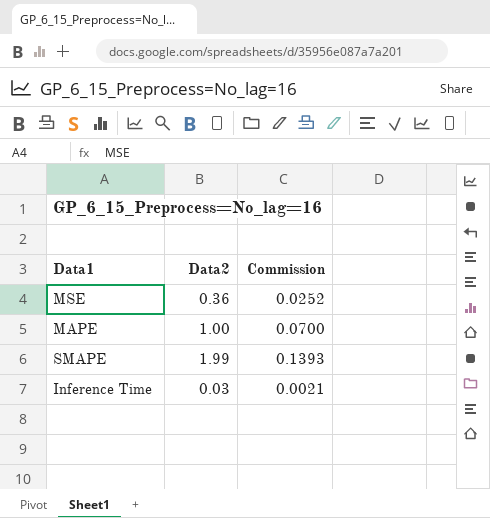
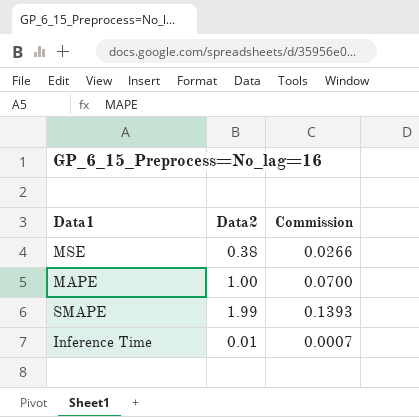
MSE | Data2: 0.36 -> 0.38
MSE | Commission: 0.0252 -> 0.0266
Inference Time | Data2: 0.03 -> 0.01
Inference Time | Commission: 0.0021 -> 0.0007

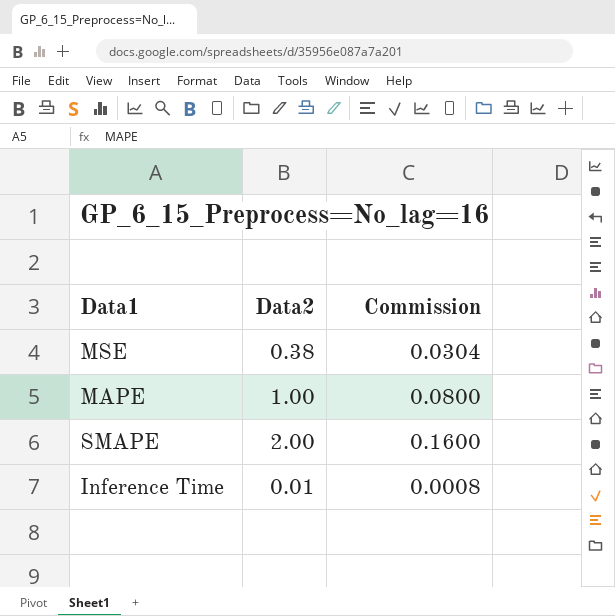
column Commission | formula: [Data2] * 0.07 -> [Data2] * 0.08
SMAPE | Data2: 1.99 -> 2.00

